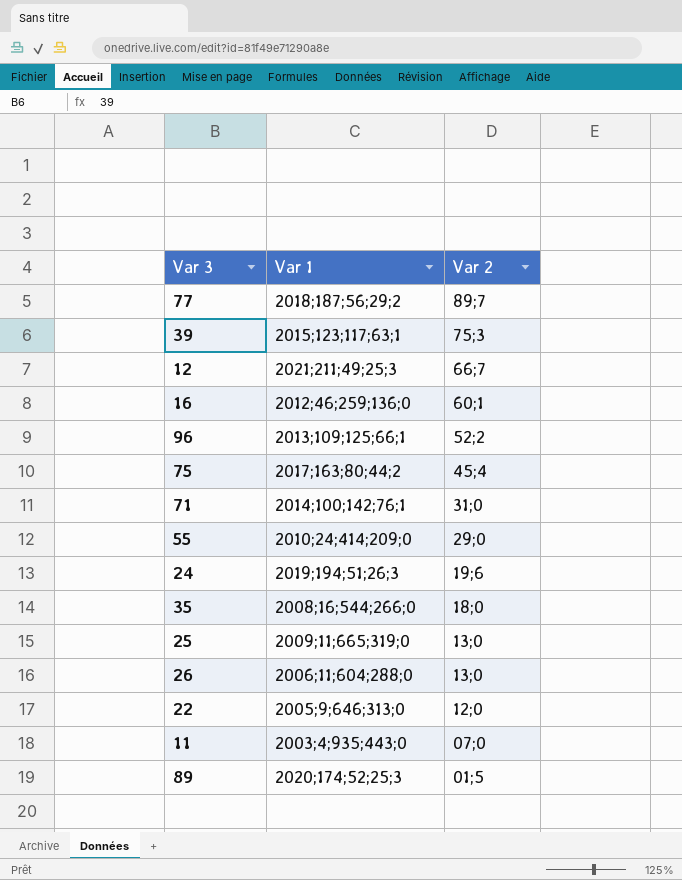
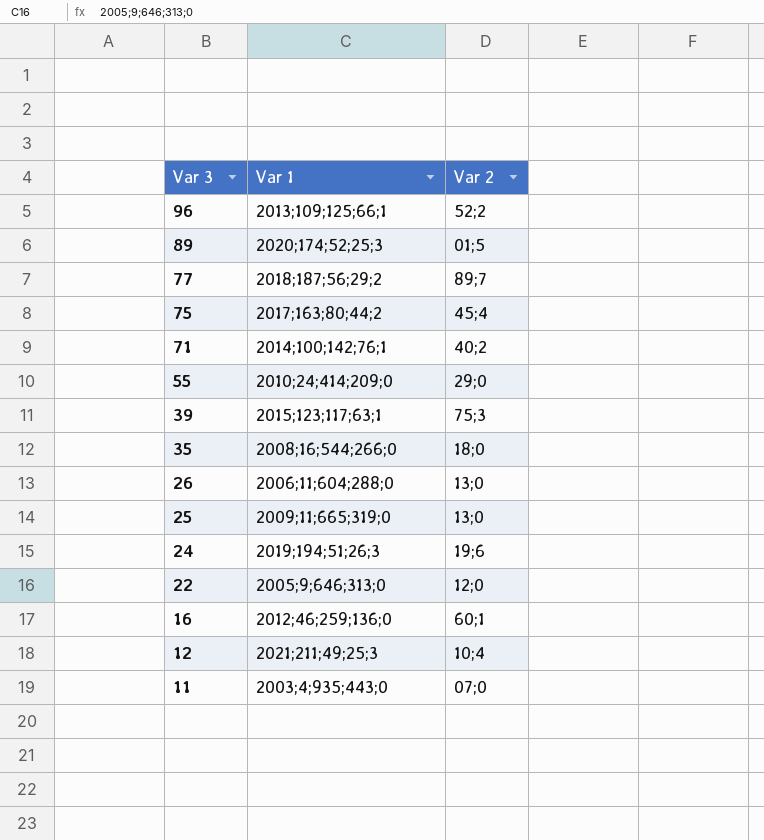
row order: Var 2 descending -> Var 3 descending
71 | Var 2: 31;0 -> 40;2
12 | Var 2: 66;7 -> 10;4

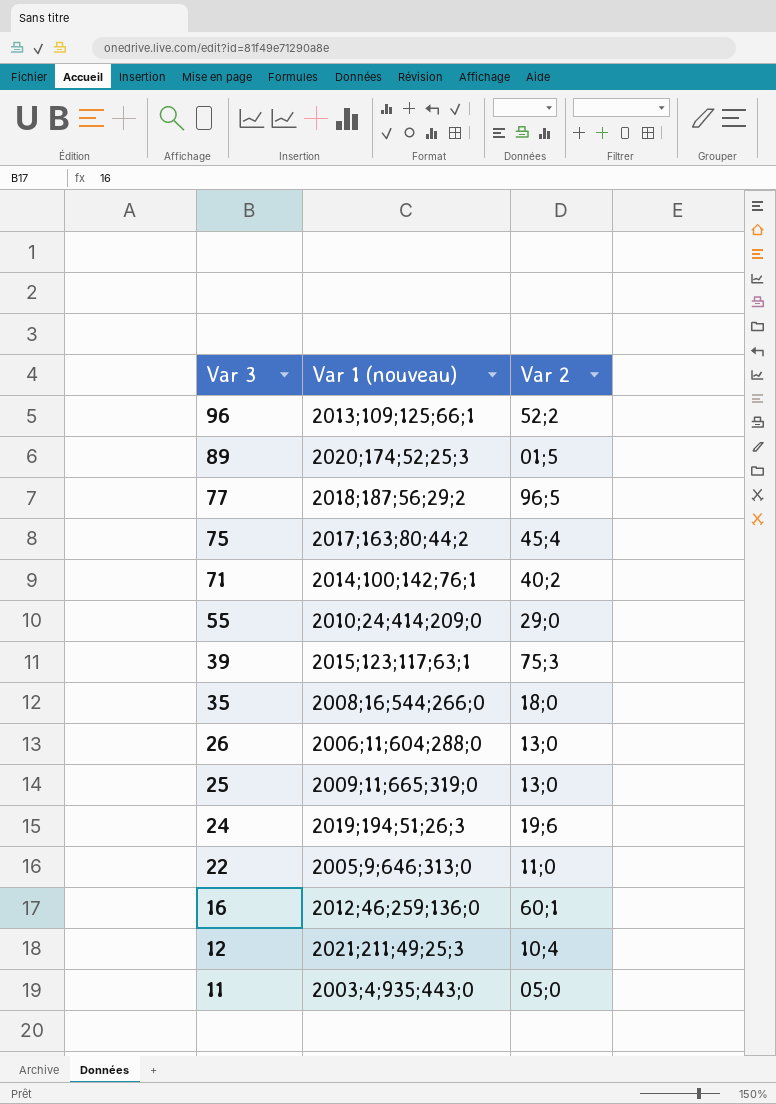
column name: Var 1 -> Var 1 (nouveau)
77 | Var 2: 89;7 -> 96;5
22 | Var 2: 12;0 -> 11;0
11 | Var 2: 07;0 -> 05;0

